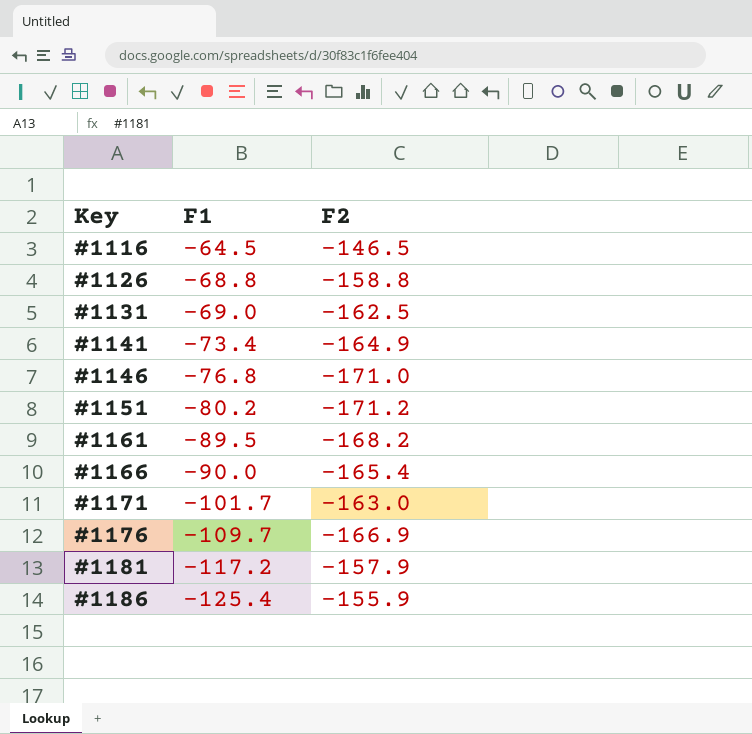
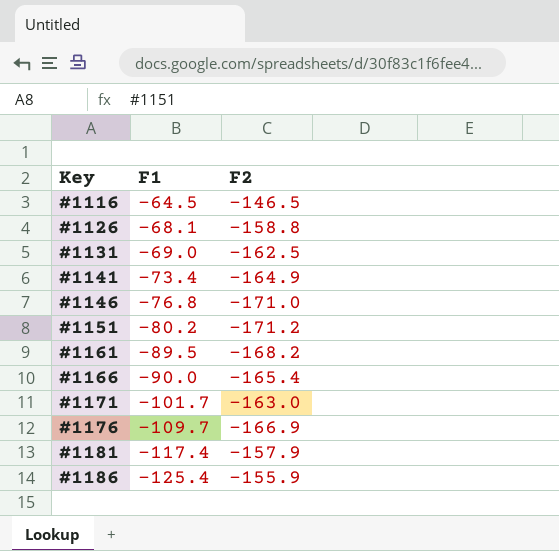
#1126 | F1: -68.8 -> -68.1
#1181 | F1: -117.2 -> -117.4

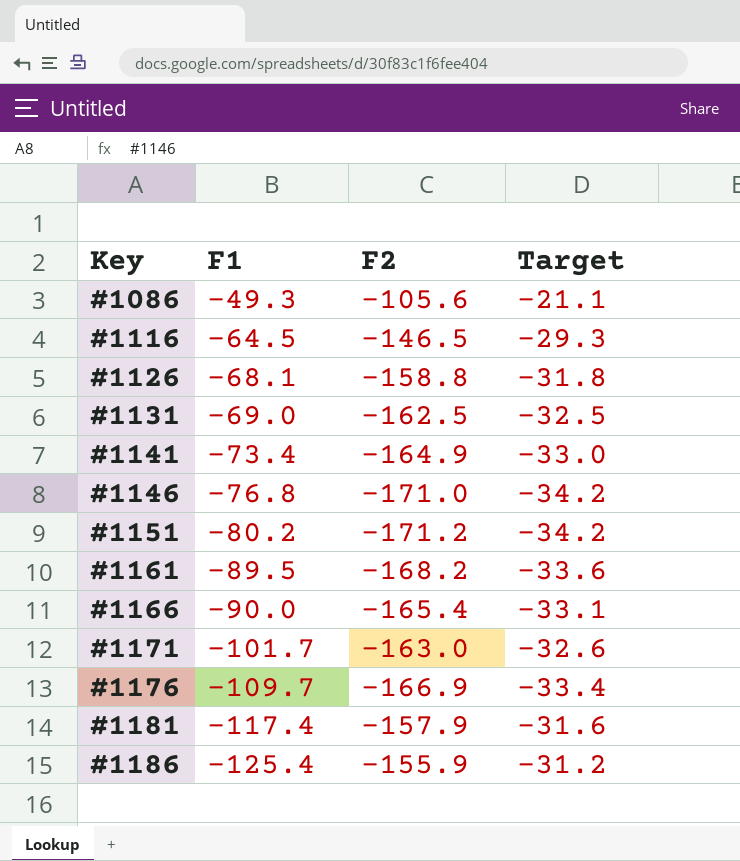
column Target | formula: none -> [F2] * 0.2
row #1086: none -> -49.3 | -105.6 | -21.1

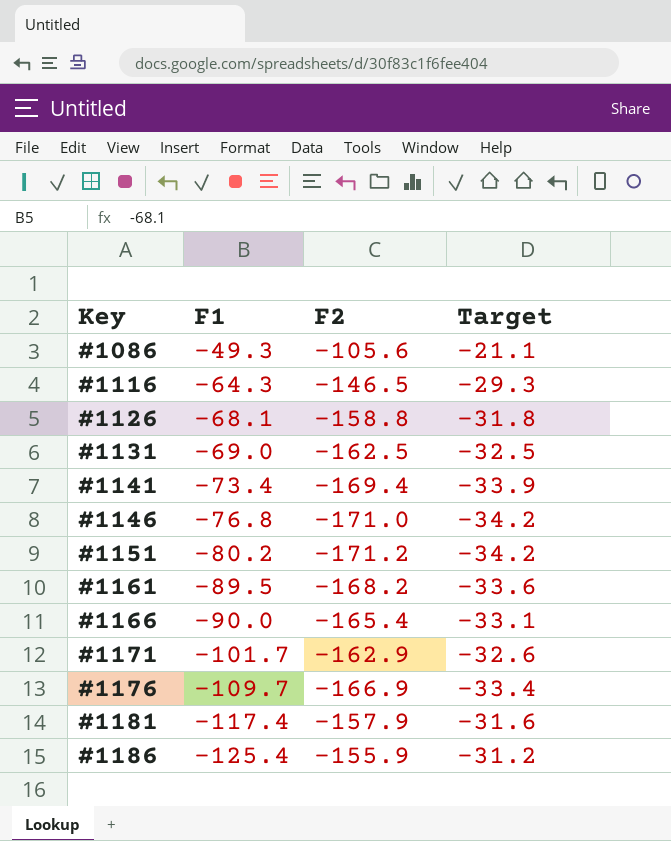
#1116 | F1: -64.5 -> -64.3
#1141 | F2: -164.9 -> -169.4
#1141 | Target: -33.0 -> -33.9
#1171 | F2: -163.0 -> -162.9

